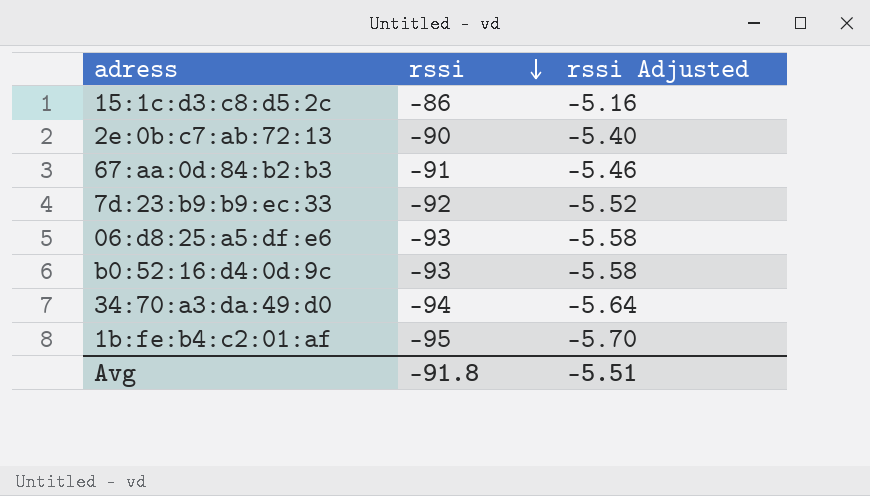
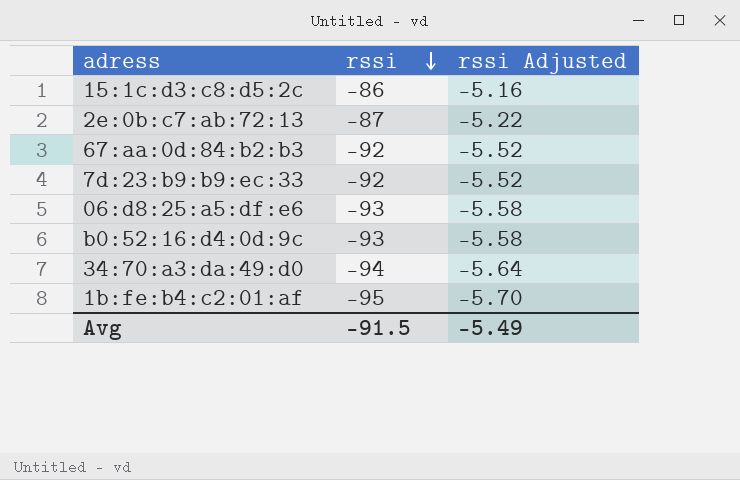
2e:0b:c7:ab:72:13 | rssi: -90 -> -87
2e:0b:c7:ab:72:13 | rssi Adjusted: -5.40 -> -5.22
67:aa:0d:84:b2:b3 | rssi: -91 -> -92
67:aa:0d:84:b2:b3 | rssi Adjusted: -5.46 -> -5.52
Avg | rssi: -91.8 -> -91.5
Avg | rssi Adjusted: -5.51 -> -5.49

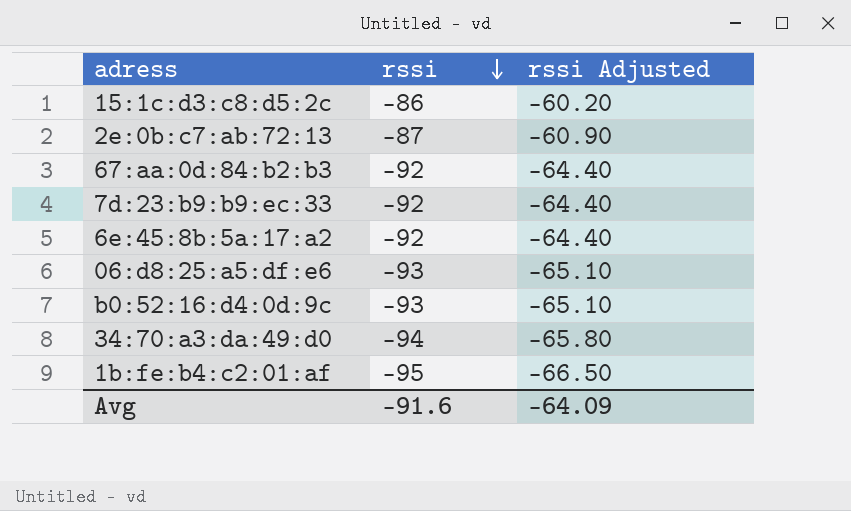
column rssi Adjusted | formula: [rssi] * 0.06 -> [rssi] * 0.7
row 6e:45:8b:5a:17:a2: none -> -92 | -64.40
Avg | rssi: -91.5 -> -91.6
Avg | rssi Adjusted: -5.49 -> -64.09

